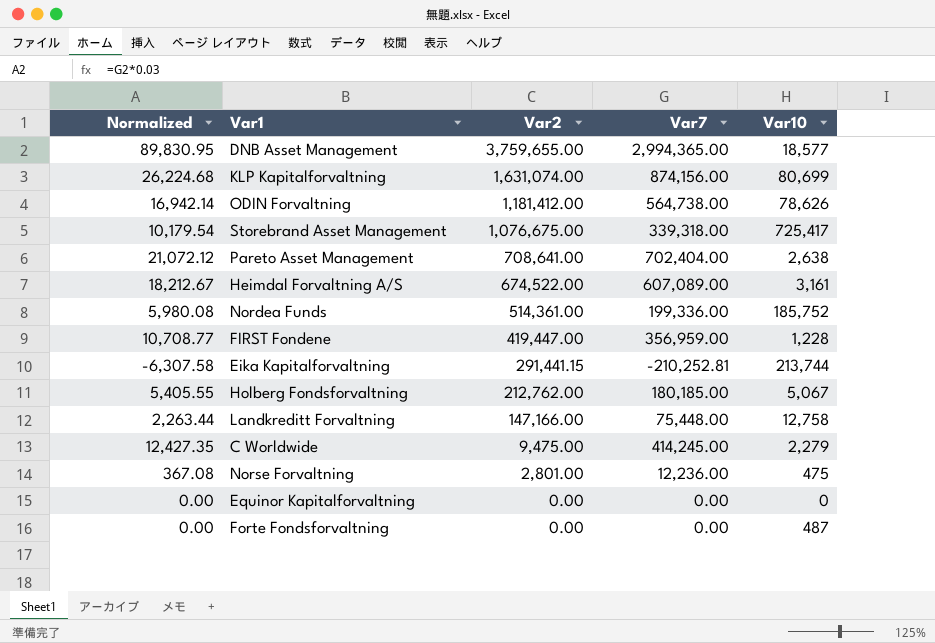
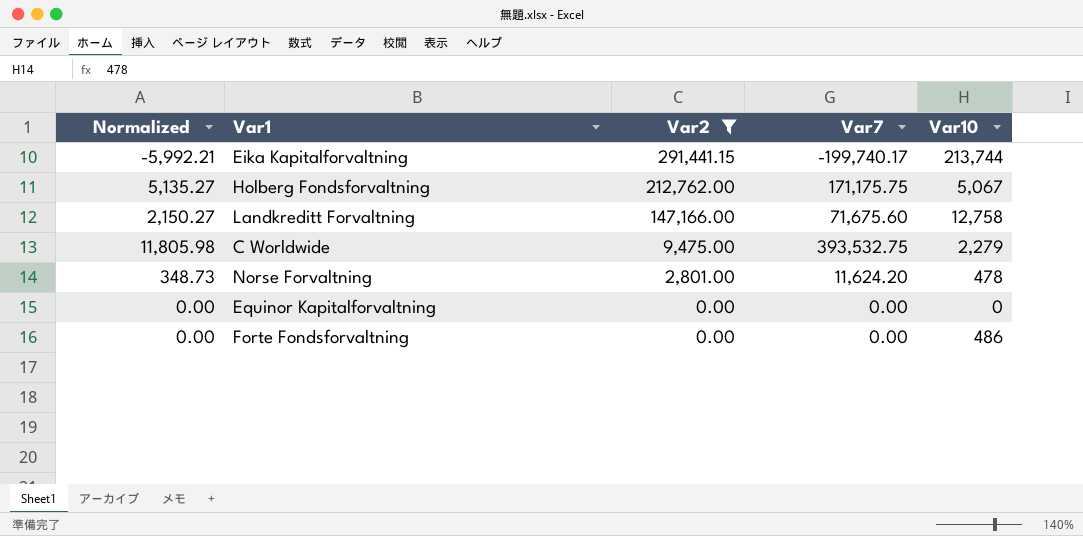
filter: none -> Var2 <= 291,441.15
Eika Kapitalforvaltning | Normalized: -6,307.58 -> -5,992.21
Eika Kapitalforvaltning | Var7: -210,252.81 -> -199,740.17
Holberg Fondsforvaltning | Normalized: 5,405.55 -> 5,135.27
Holberg Fondsforvaltning | Var7: 180,185.00 -> 171,175.75
Landkreditt Forvaltning | Normalized: 2,263.44 -> 2,150.27
Landkreditt Forvaltning | Var7: 75,448.00 -> 71,675.60
C Worldwide | Normalized: 12,427.35 -> 11,805.98
C Worldwide | Var7: 414,245.00 -> 393,532.75
Norse Forvaltning | Normalized: 367.08 -> 348.73
Norse Forvaltning | Var7: 12,236.00 -> 11,624.20
Norse Forvaltning | Var10: 475 -> 478
Forte Fondsforvaltning | Var10: 487 -> 486

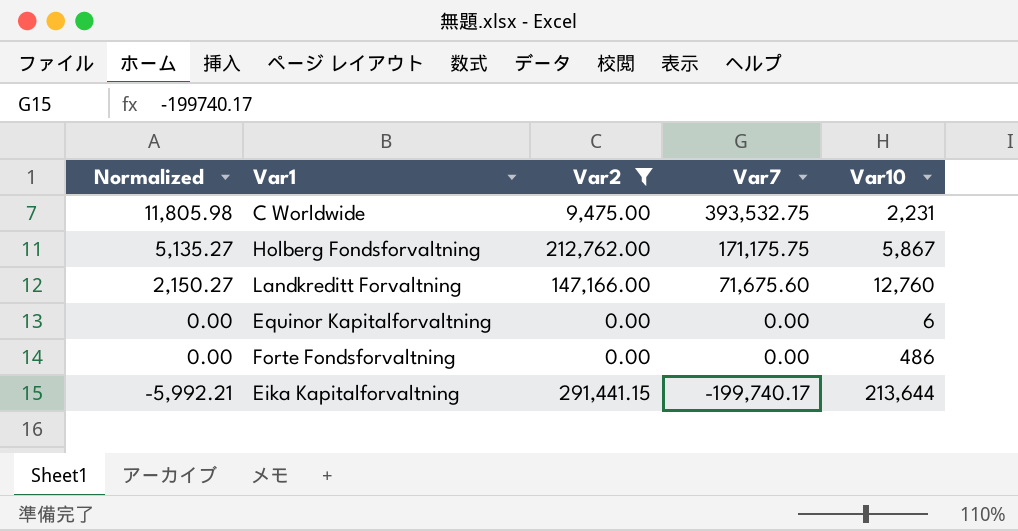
row order: Var2 descending -> Normalized descending
row Norse Forvaltning: 348.73 | 2,801.00 | 11,624.20 | 478 -> none
C Worldwide | Var10: 2,279 -> 2,231
Holberg Fondsforvaltning | Var10: 5,067 -> 5,867
Landkreditt Forvaltning | Var10: 12,758 -> 12,760
Equinor Kapitalforvaltning | Var10: 0 -> 6
Eika Kapitalforvaltning | Var10: 213,744 -> 213,644

